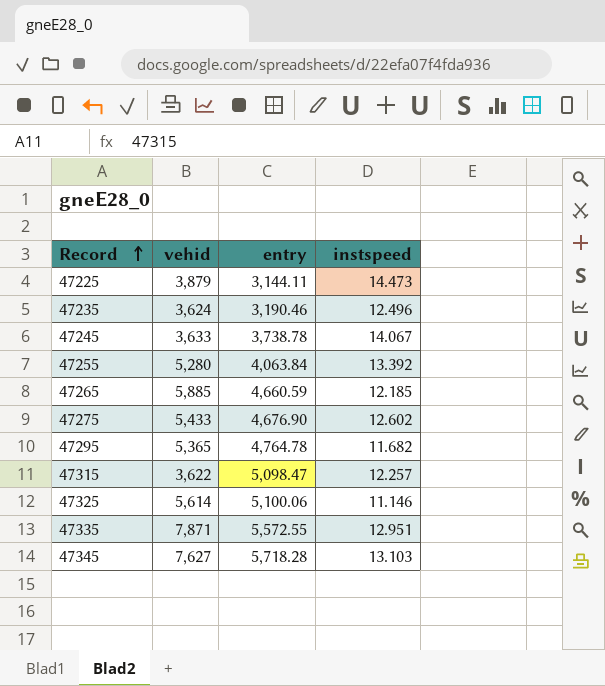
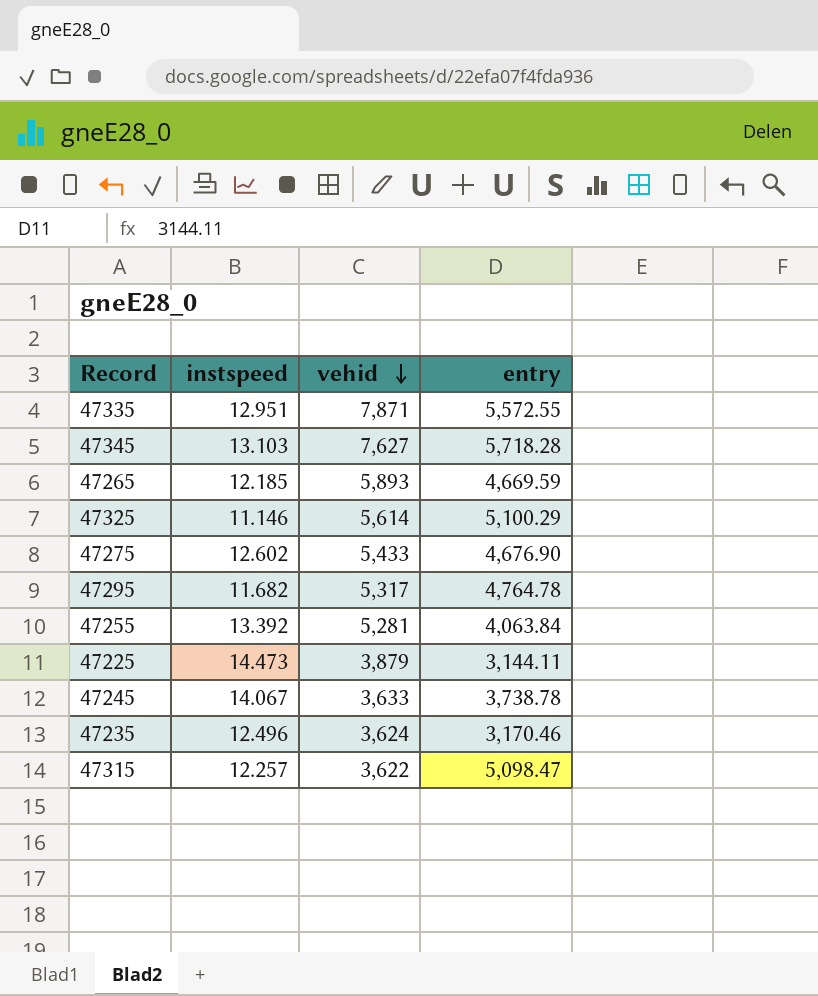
row order: Record ascending -> vehid descending
column instspeed | position: 4 -> 2
47265 | vehid: 5,885 -> 5,893
47265 | entry: 4,660.59 -> 4,669.59
47325 | entry: 5,100.06 -> 5,100.29
47295 | vehid: 5,365 -> 5,317
47255 | vehid: 5,280 -> 5,281
47235 | entry: 3,190.46 -> 3,170.46

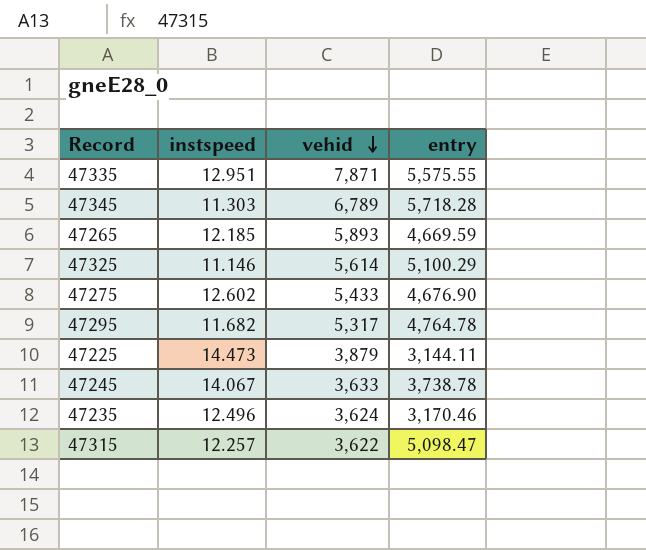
row 47255: 13.392 | 5,281 | 4,063.84 -> none
47335 | entry: 5,572.55 -> 5,575.55
47345 | instspeed: 13.103 -> 11.303
47345 | vehid: 7,627 -> 6,789

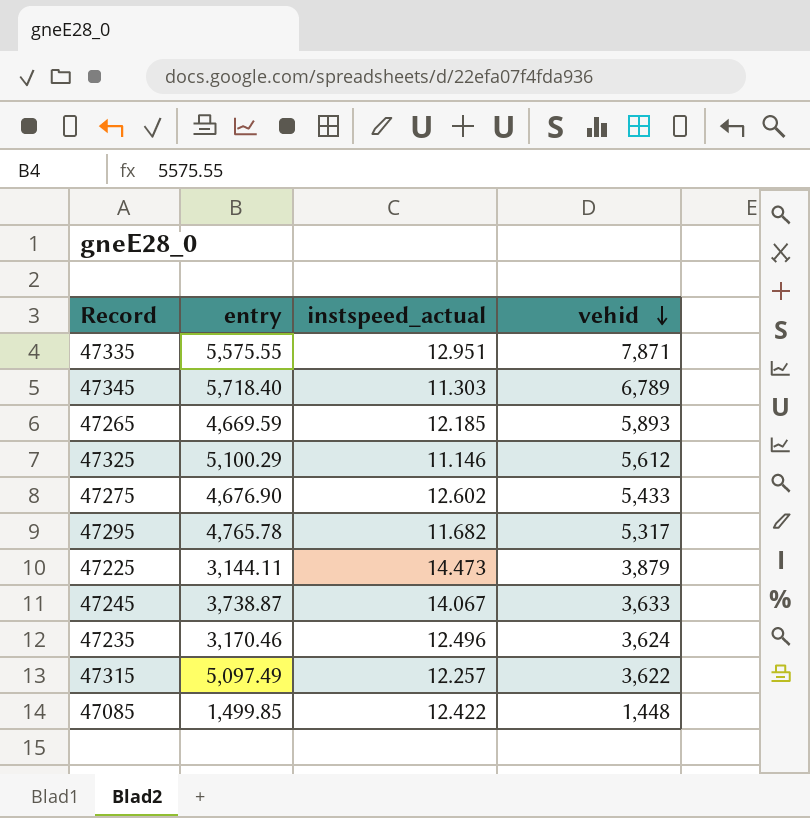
column entry | position: 4 -> 2
column name: instspeed -> instspeed_actual
47345 | entry: 5,718.28 -> 5,718.40
47325 | vehid: 5,614 -> 5,612
47295 | entry: 4,764.78 -> 4,765.78
47245 | entry: 3,738.78 -> 3,738.87
47315 | entry: 5,098.47 -> 5,097.49
row 47085: none -> 1,499.85 | 12.422 | 1,448

